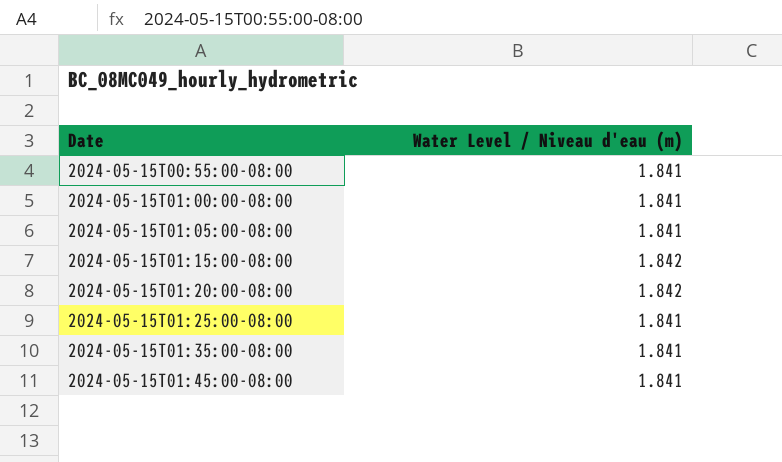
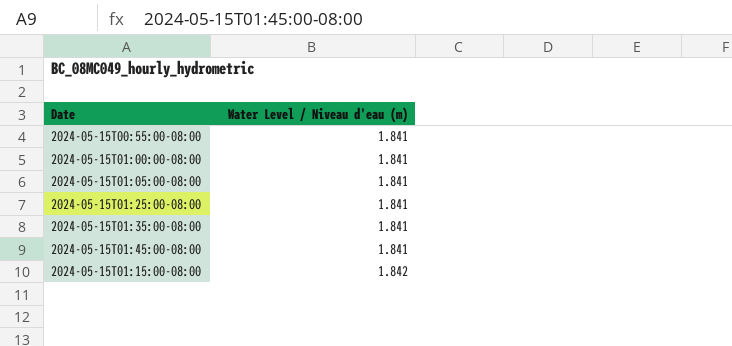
row order: Date ascending -> Water Level / Niveau d'eau (m) ascending
row 2024-05-15T01:20:00-08:00: 1.842 -> none

